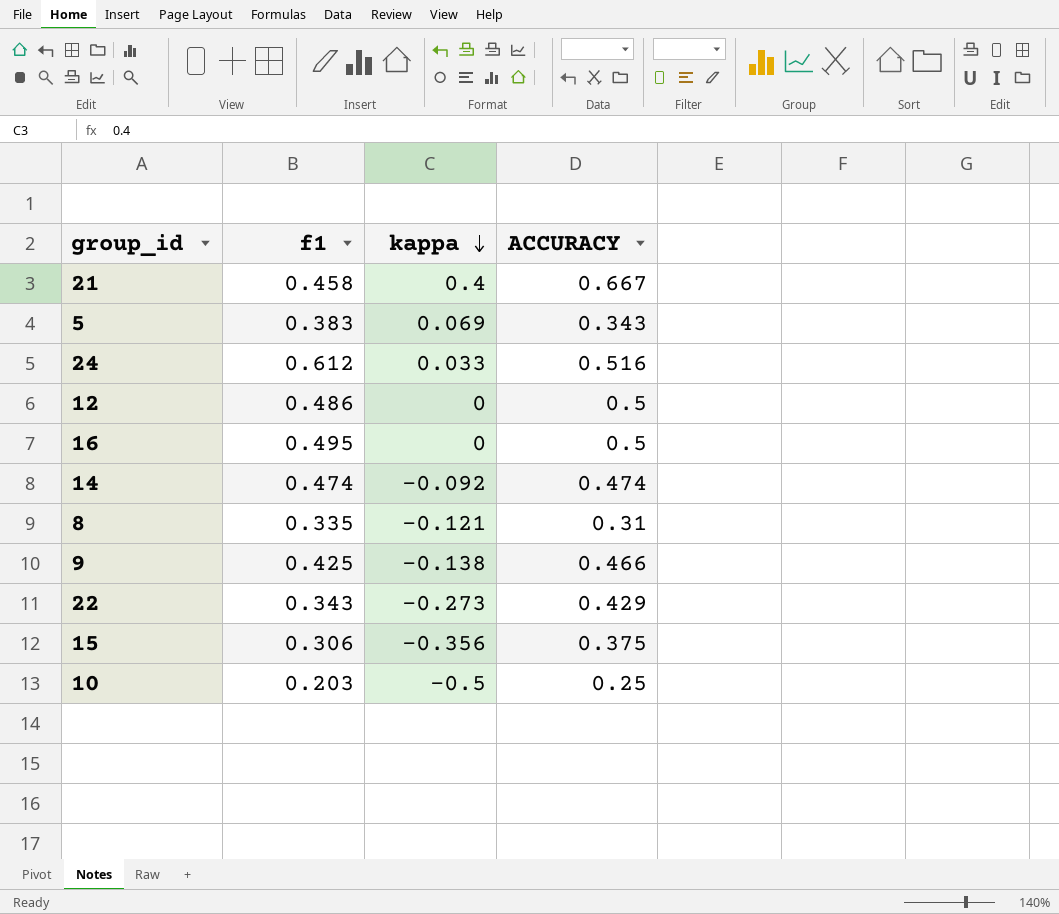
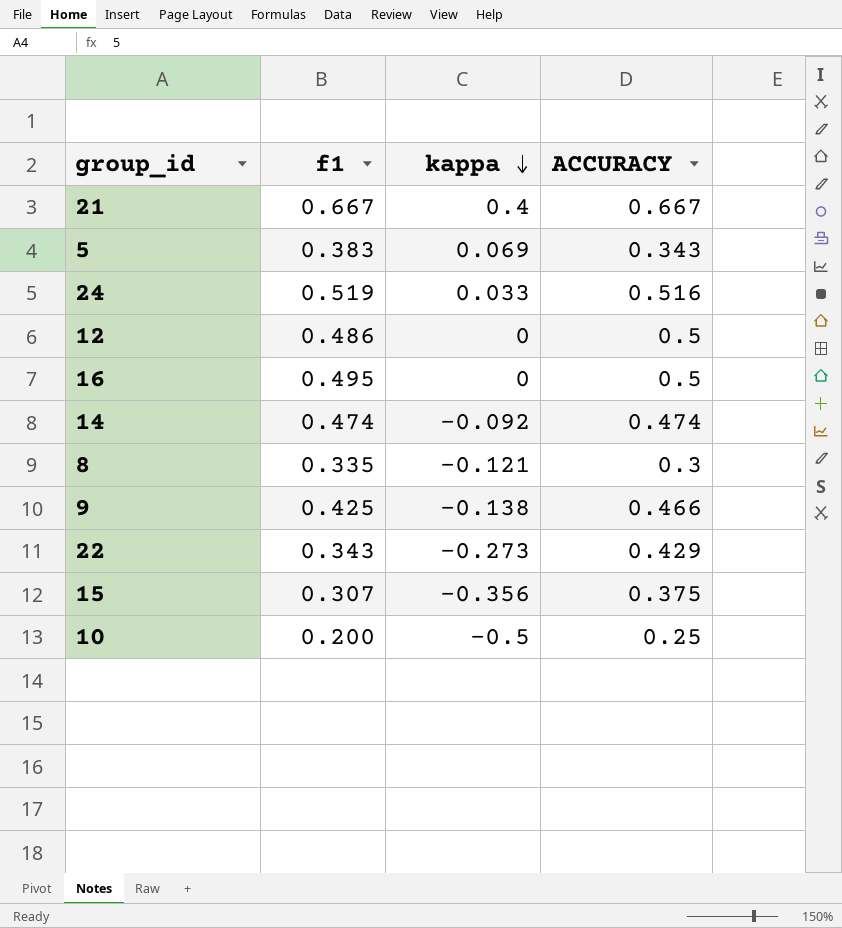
21 | f1: 0.458 -> 0.667
24 | f1: 0.612 -> 0.519
8 | ACCURACY: 0.31 -> 0.3
15 | f1: 0.306 -> 0.307
10 | f1: 0.203 -> 0.200

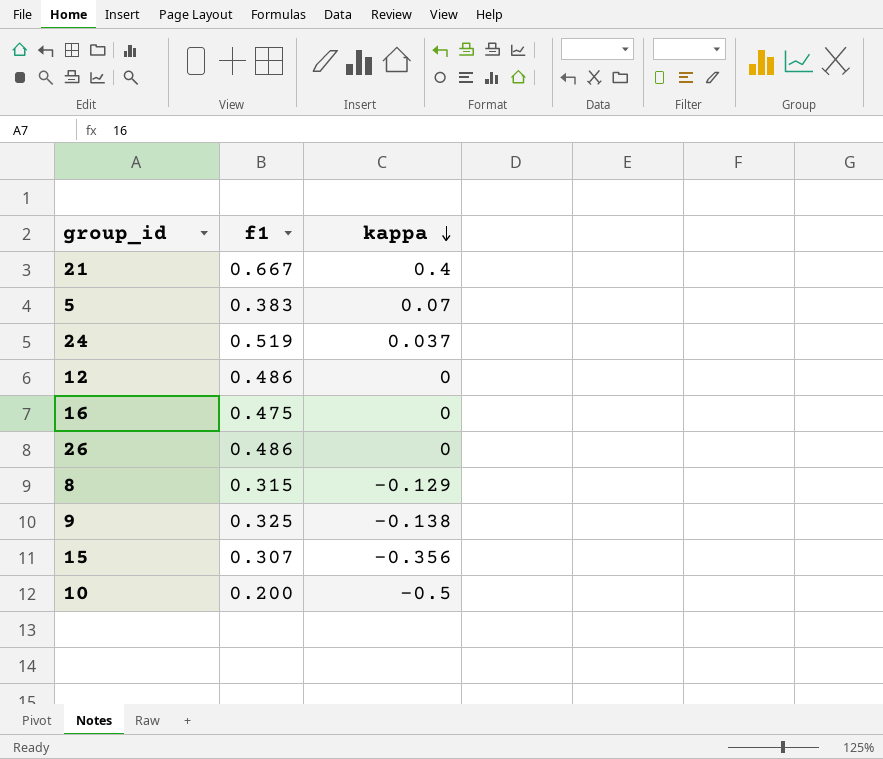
column ACCURACY | position: 4 -> none
row 14: 0.474 | -0.092 | 0.474 -> none
row 22: 0.343 | -0.273 | 0.429 -> none
5 | kappa: 0.069 -> 0.07
24 | kappa: 0.033 -> 0.037
16 | f1: 0.495 -> 0.475
row 26: none -> 0.486 | 0
8 | f1: 0.335 -> 0.315
8 | kappa: -0.121 -> -0.129
9 | f1: 0.425 -> 0.325

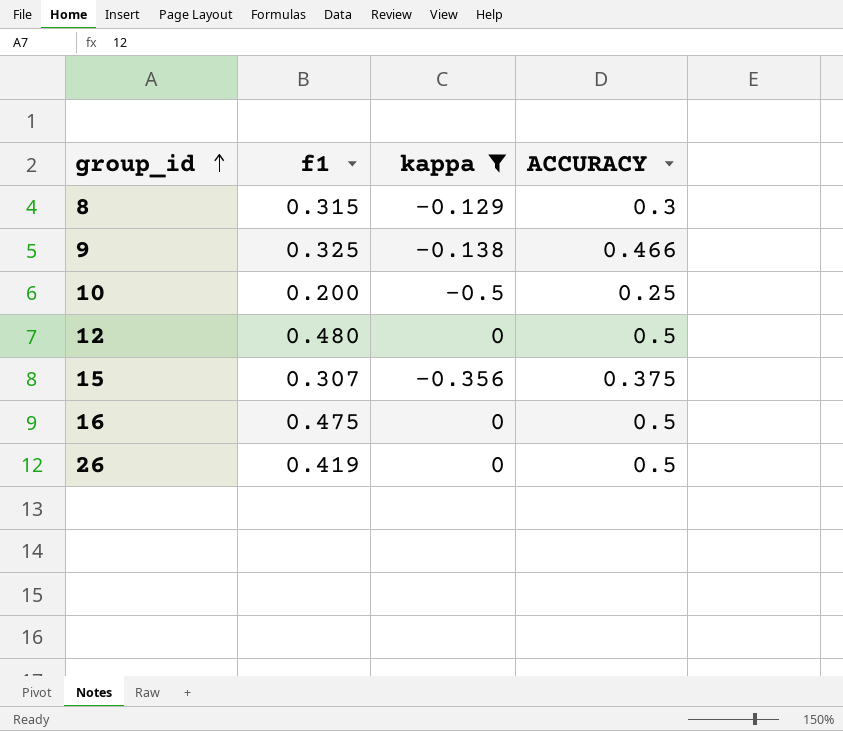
filter: none -> kappa <= 0
row order: kappa descending -> group_id ascending
column ACCURACY | position: none -> 4
12 | f1: 0.486 -> 0.480
26 | f1: 0.486 -> 0.419

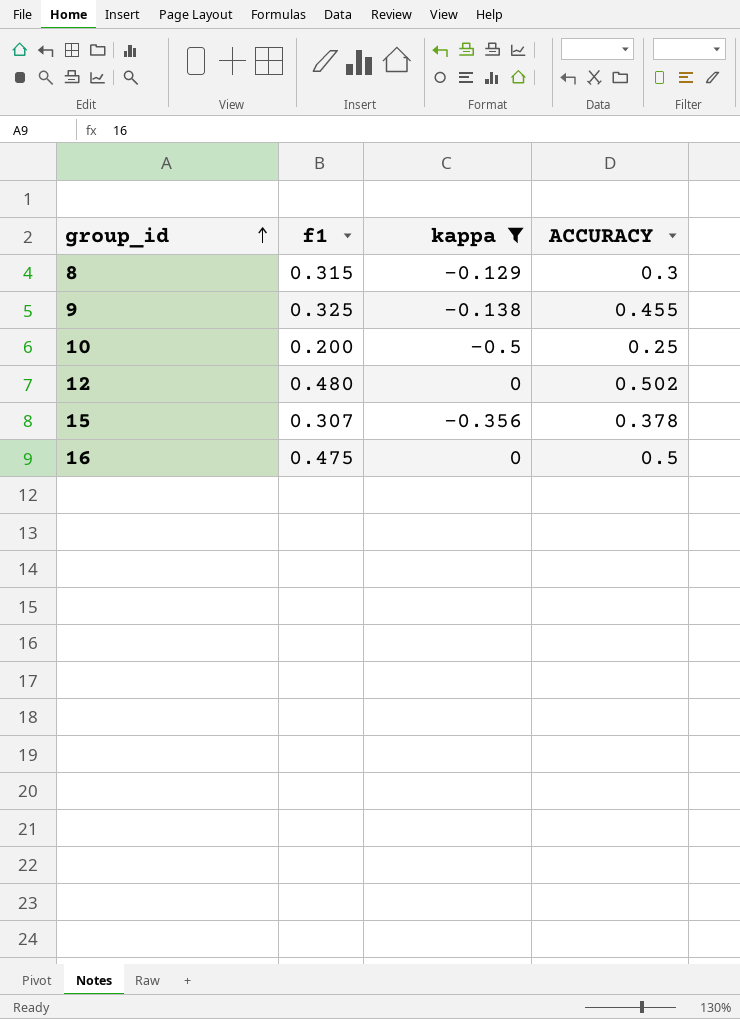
row 26: 0.419 | 0 | 0.5 -> none
9 | ACCURACY: 0.466 -> 0.455
12 | ACCURACY: 0.5 -> 0.502
15 | ACCURACY: 0.375 -> 0.378

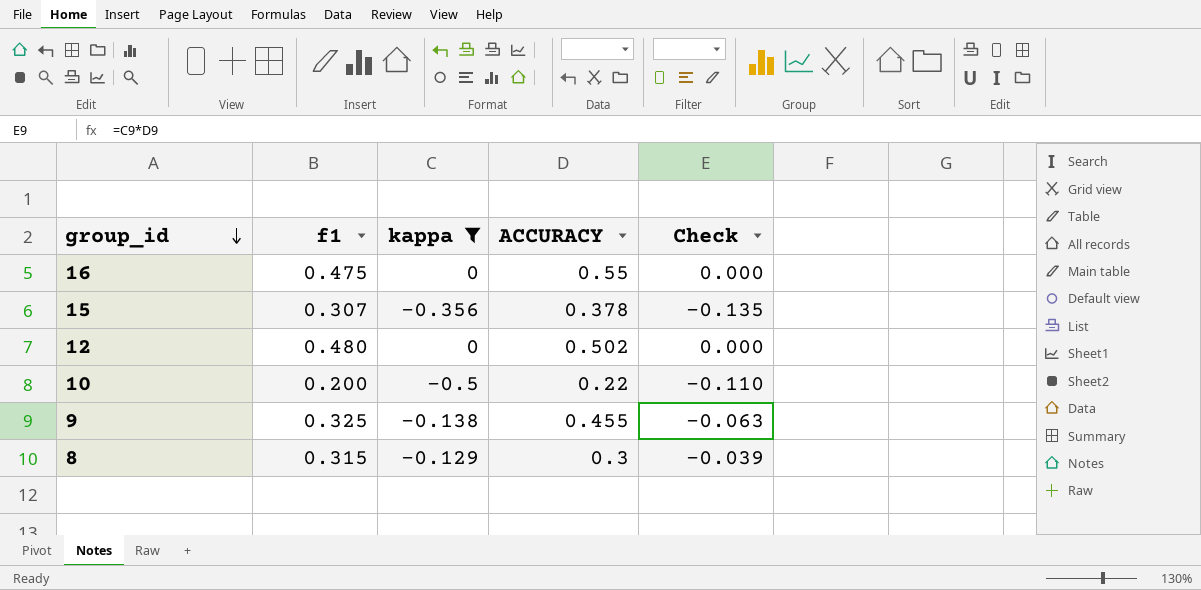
row order: group_id ascending -> group_id descending
column Check | formula: none -> [kappa] * [ACCURACY]
16 | ACCURACY: 0.5 -> 0.55
10 | ACCURACY: 0.25 -> 0.22

